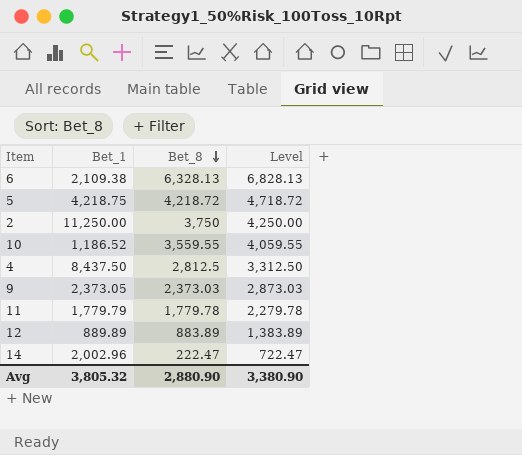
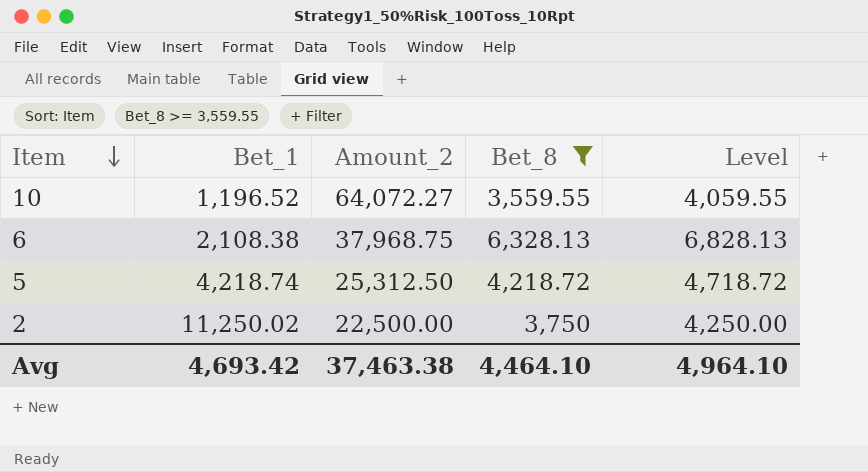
filter: none -> Bet_8 >= 3,559.55
row order: Bet_8 descending -> Item descending
column Amount_2 | position: none -> 3
10 | Bet_1: 1,186.52 -> 1,196.52
6 | Bet_1: 2,109.38 -> 2,108.38
5 | Bet_1: 4,218.75 -> 4,218.74
2 | Bet_1: 11,250.00 -> 11,250.02
Avg | Bet_1: 3,805.32 -> 4,693.42
Avg | Bet_8: 2,880.90 -> 4,464.10
Avg | Level: 3,380.90 -> 4,964.10

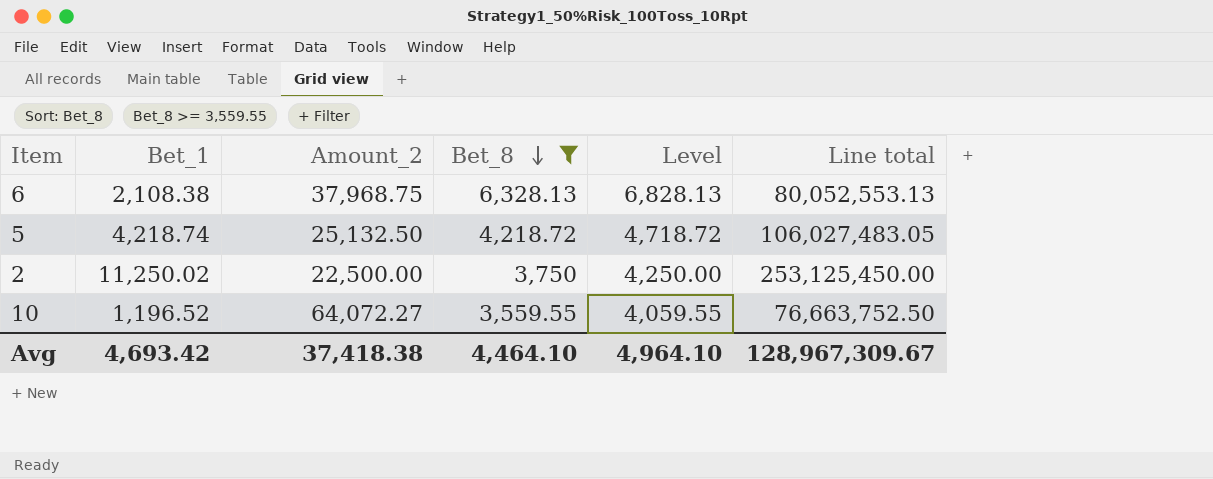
row order: Item descending -> Bet_8 descending
column Line total | formula: none -> [Bet_1] * [Amount_2]
5 | Amount_2: 25,312.50 -> 25,132.50
Avg | Amount_2: 37,463.38 -> 37,418.38

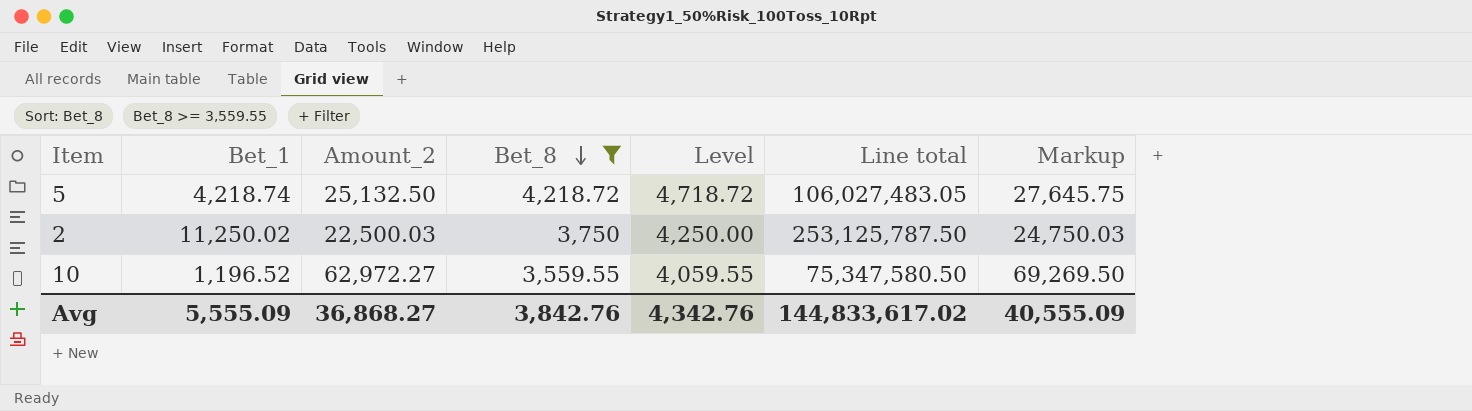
column Markup | formula: none -> [Amount_2] * 1.1
row 6: 2,108.38 | 37,968.75 | 6,328.13 | 6,828.13 | 80,052,553.13 -> none
2 | Amount_2: 22,500.00 -> 22,500.03
2 | Line total: 253,125,450.00 -> 253,125,787.50
10 | Amount_2: 64,072.27 -> 62,972.27
10 | Line total: 76,663,752.50 -> 75,347,580.50
Avg | Bet_1: 4,693.42 -> 5,555.09
Avg | Amount_2: 37,418.38 -> 36,868.27
Avg | Bet_8: 4,464.10 -> 3,842.76
Avg | Level: 4,964.10 -> 4,342.76
Avg | Line total: 128,967,309.67 -> 144,833,617.02

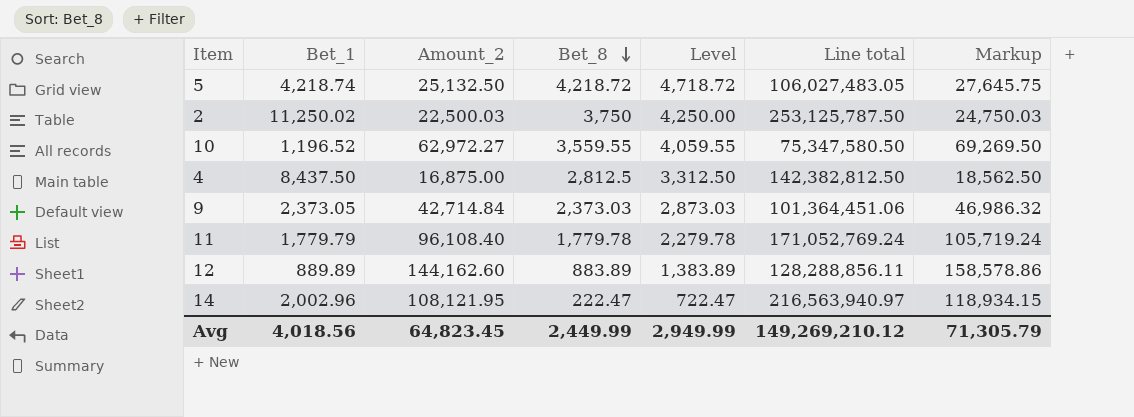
filter: Bet_8 >= 3,559.55 -> none
Avg | Bet_1: 5,555.09 -> 4,018.56
Avg | Amount_2: 36,868.27 -> 64,823.45
Avg | Bet_8: 3,842.76 -> 2,449.99
Avg | Level: 4,342.76 -> 2,949.99
Avg | Line total: 144,833,617.02 -> 149,269,210.12
Avg | Markup: 40,555.09 -> 71,305.79

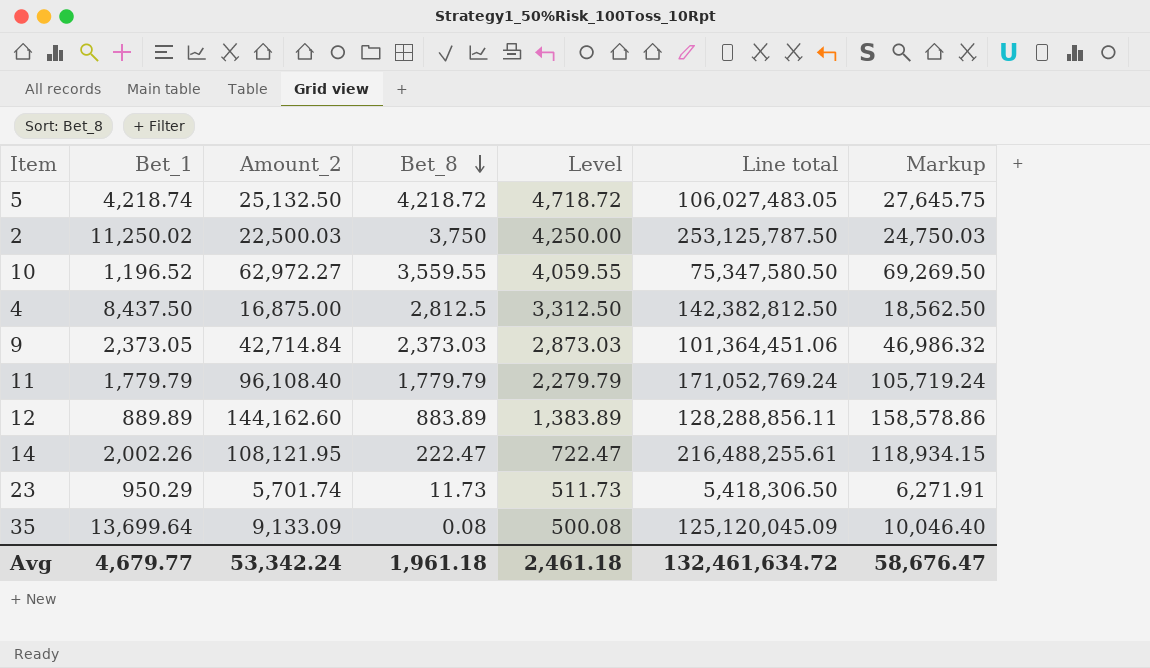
11 | Bet_8: 1,779.78 -> 1,779.79
11 | Level: 2,279.78 -> 2,279.79
14 | Bet_1: 2,002.96 -> 2,002.26
14 | Line total: 216,563,940.97 -> 216,488,255.61
row 23: none -> 950.29 | 5,701.74 | 11.73 | 511.73 | 5,418,306.50 | 6,271.91
row 35: none -> 13,699.64 | 9,133.09 | 0.08 | 500.08 | 125,120,045.09 | 10,046.40
Avg | Bet_1: 4,018.56 -> 4,679.77
Avg | Amount_2: 64,823.45 -> 53,342.24
Avg | Bet_8: 2,449.99 -> 1,961.18
Avg | Level: 2,949.99 -> 2,461.18
Avg | Line total: 149,269,210.12 -> 132,461,634.72
Avg | Markup: 71,305.79 -> 58,676.47

